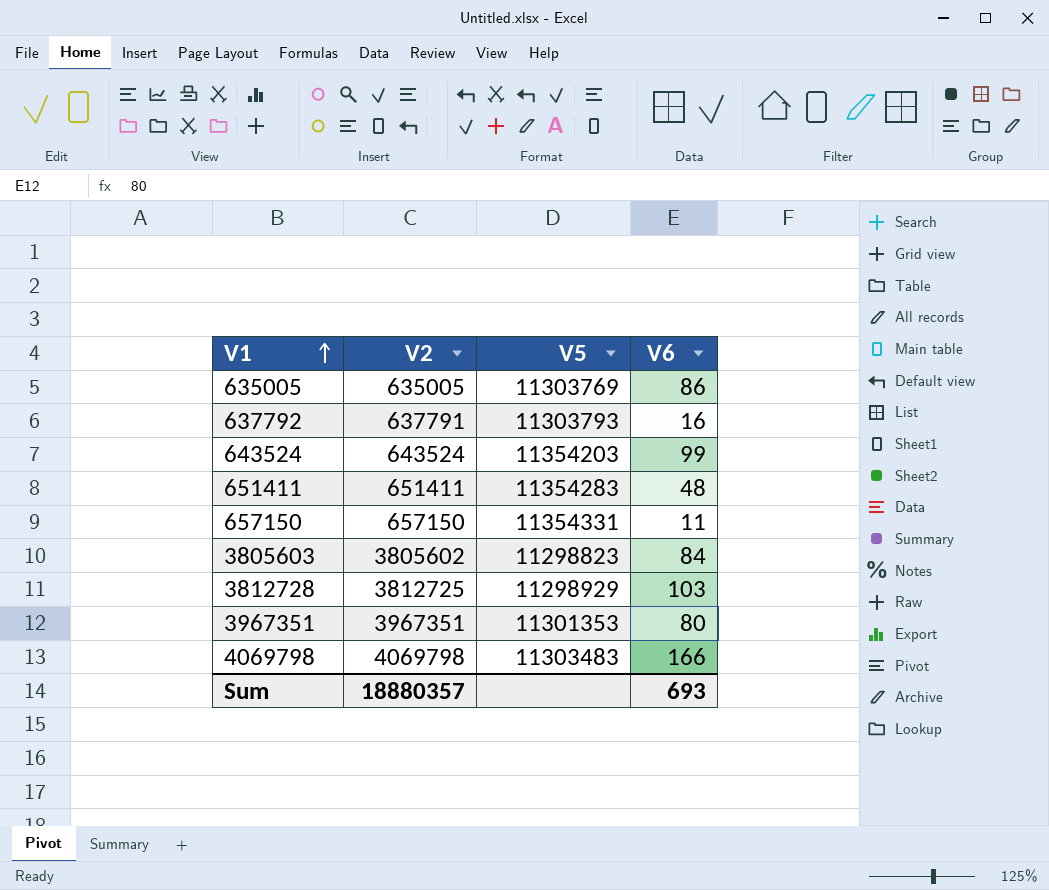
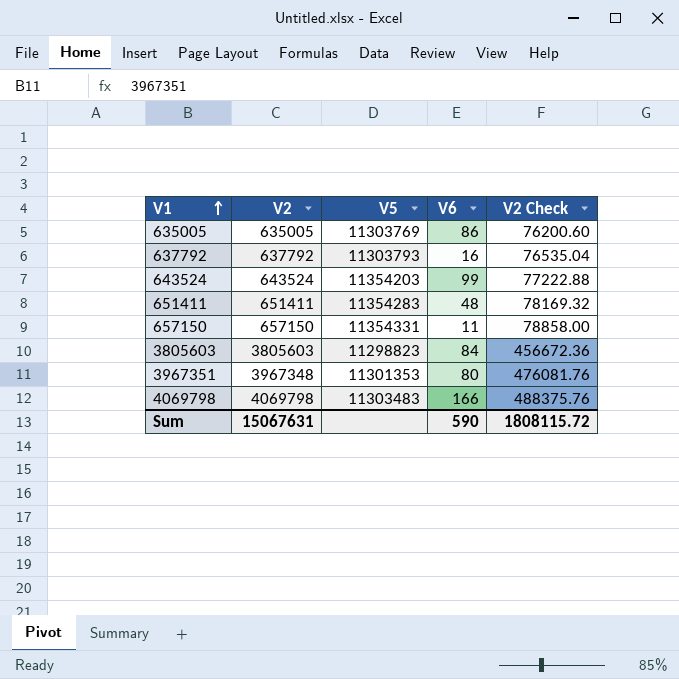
column V2 Check | formula: none -> [V2] * 0.12
row 3812728: 3812725 | 11298929 | 103 -> none
637792 | V2: 637791 -> 637792
3805603 | V2: 3805602 -> 3805603
3967351 | V2: 3967351 -> 3967348
Sum | V2: 18880357 -> 15067631
Sum | V6: 693 -> 590

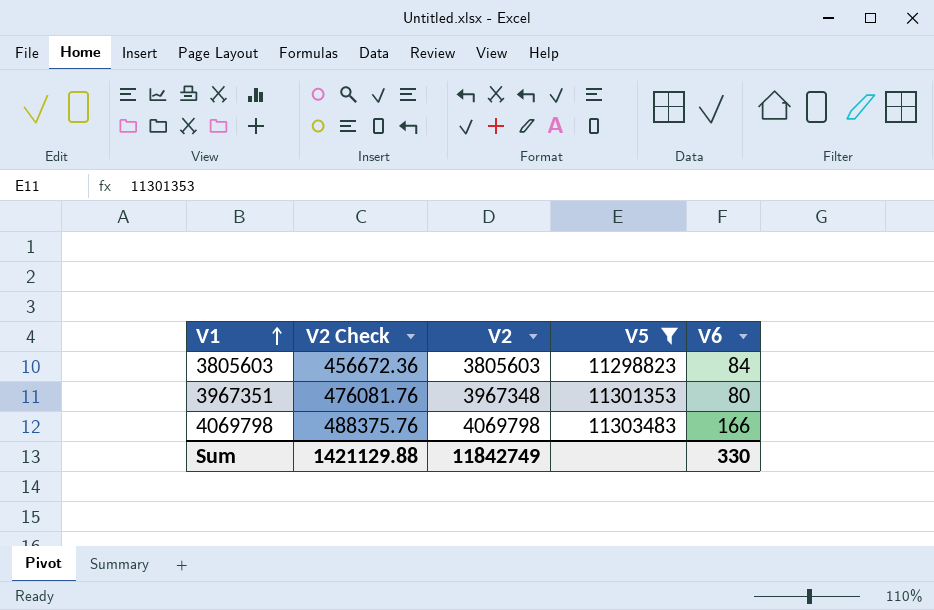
filter: none -> V5 <= 11303483
column V2 Check | position: 5 -> 2
Sum | V2 Check: 1808115.72 -> 1421129.88
Sum | V2: 15067631 -> 11842749
Sum | V6: 590 -> 330

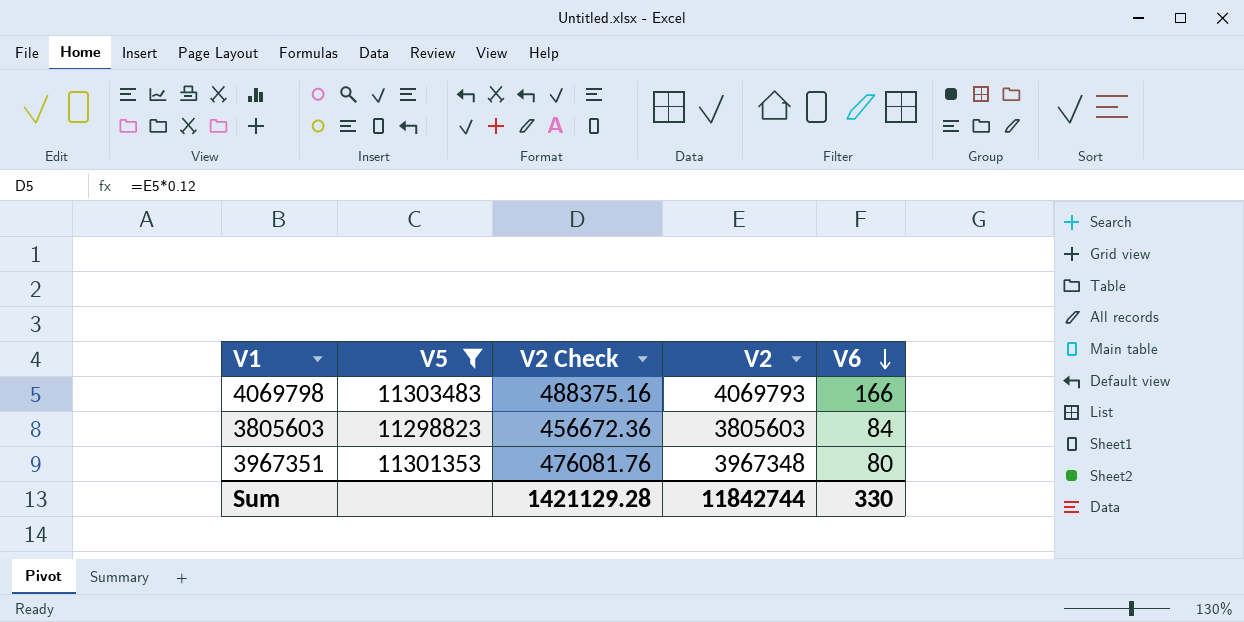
row order: V1 ascending -> V6 descending
column V5 | position: 4 -> 2
4069798 | V2 Check: 488375.76 -> 488375.16
4069798 | V2: 4069798 -> 4069793
Sum | V2 Check: 1421129.88 -> 1421129.28
Sum | V2: 11842749 -> 11842744

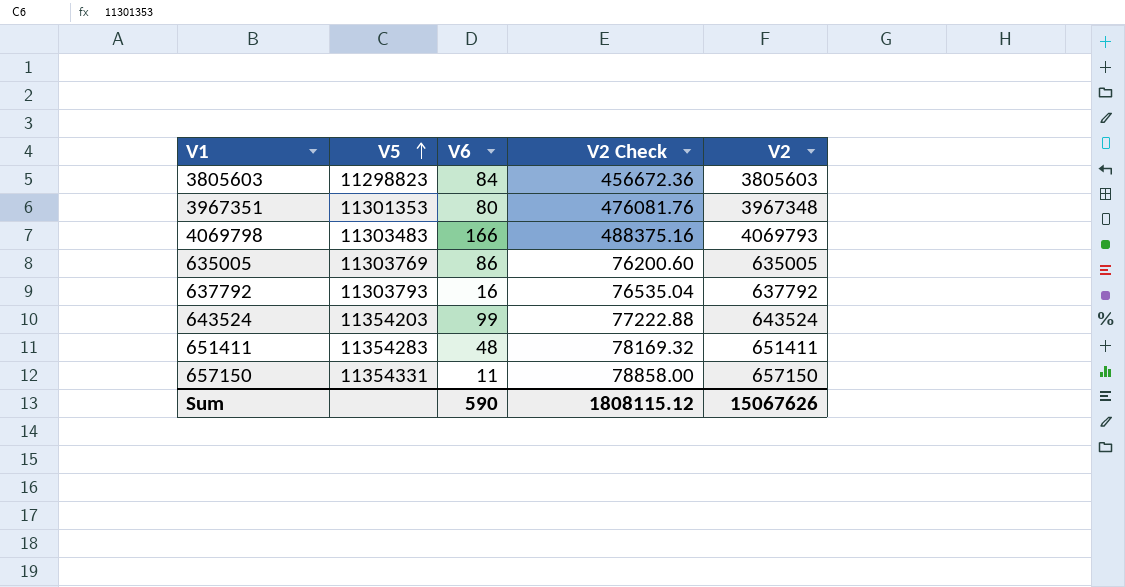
filter: V5 <= 11303483 -> none
row order: V6 descending -> V5 ascending
column V6 | position: 5 -> 3
Sum | V6: 330 -> 590
Sum | V2 Check: 1421129.28 -> 1808115.12
Sum | V2: 11842744 -> 15067626

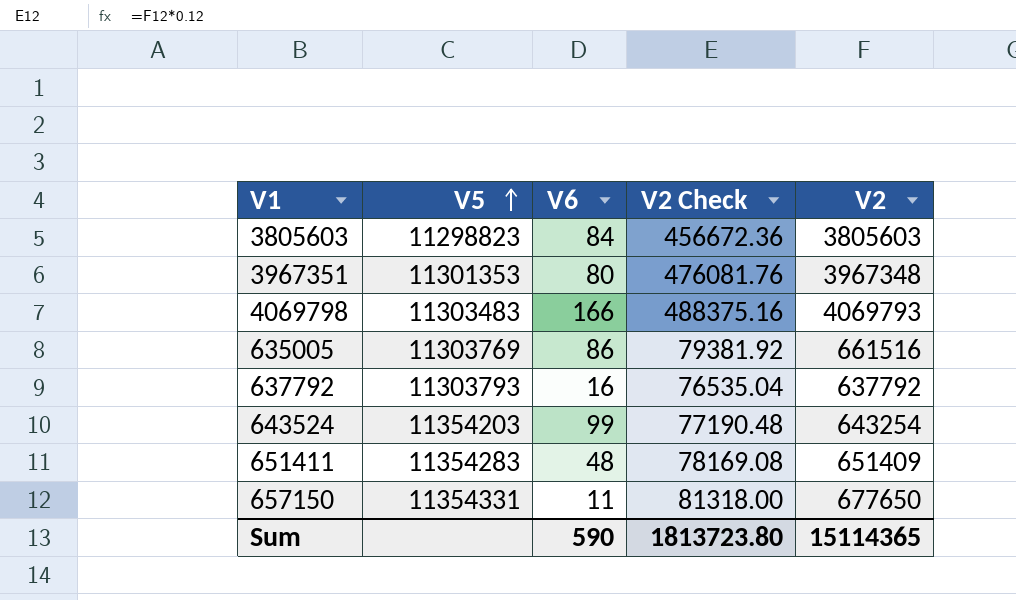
635005 | V2 Check: 76200.60 -> 79381.92
635005 | V2: 635005 -> 661516
643524 | V2 Check: 77222.88 -> 77190.48
643524 | V2: 643524 -> 643254
651411 | V2 Check: 78169.32 -> 78169.08
651411 | V2: 651411 -> 651409
657150 | V2 Check: 78858.00 -> 81318.00
657150 | V2: 657150 -> 677650
Sum | V2 Check: 1808115.12 -> 1813723.80
Sum | V2: 15067626 -> 15114365

